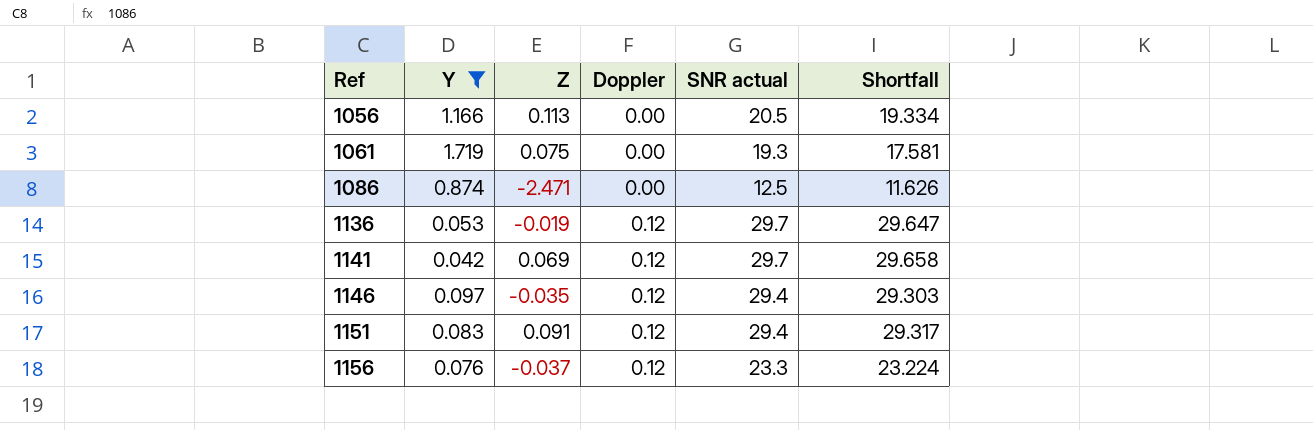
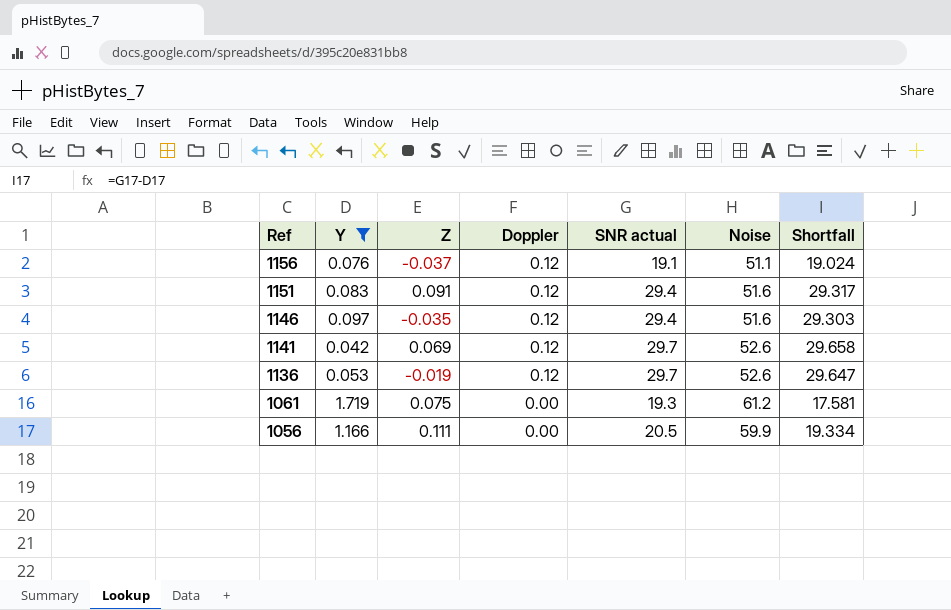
row order: Ref ascending -> Ref descending
column Noise | position: none -> 6
row 1086: 0.874 | -2.471 | 0.00 | 12.5 | 11.626 -> none
1156 | SNR actual: 23.3 -> 19.1
1156 | Shortfall: 23.224 -> 19.024
1056 | Z: 0.113 -> 0.111

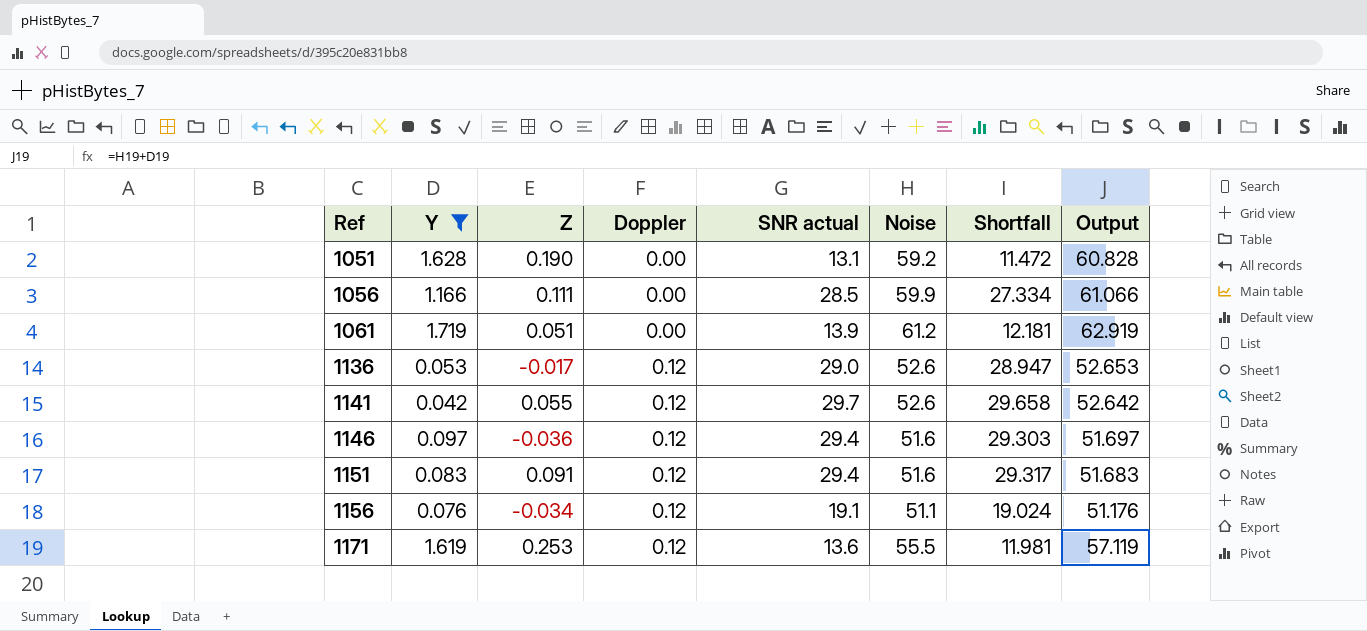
row order: Ref descending -> Ref ascending
column Output | formula: none -> [Y] + [Noise]
row 1051: none -> 1.628 | 0.190 | 0.00 | 13.1 | 59.2 | 11.472 | 60.828
1056 | SNR actual: 20.5 -> 28.5
1056 | Shortfall: 19.334 -> 27.334
1061 | Z: 0.075 -> 0.051
1061 | SNR actual: 19.3 -> 13.9
1061 | Shortfall: 17.581 -> 12.181
1136 | Z: -0.019 -> -0.017
1136 | SNR actual: 29.7 -> 29.0
1136 | Shortfall: 29.647 -> 28.947
1141 | Z: 0.069 -> 0.055
1146 | Z: -0.035 -> -0.036
1156 | Z: -0.037 -> -0.034
row 1171: none -> 1.619 | 0.253 | 0.12 | 13.6 | 55.5 | 11.981 | 57.119

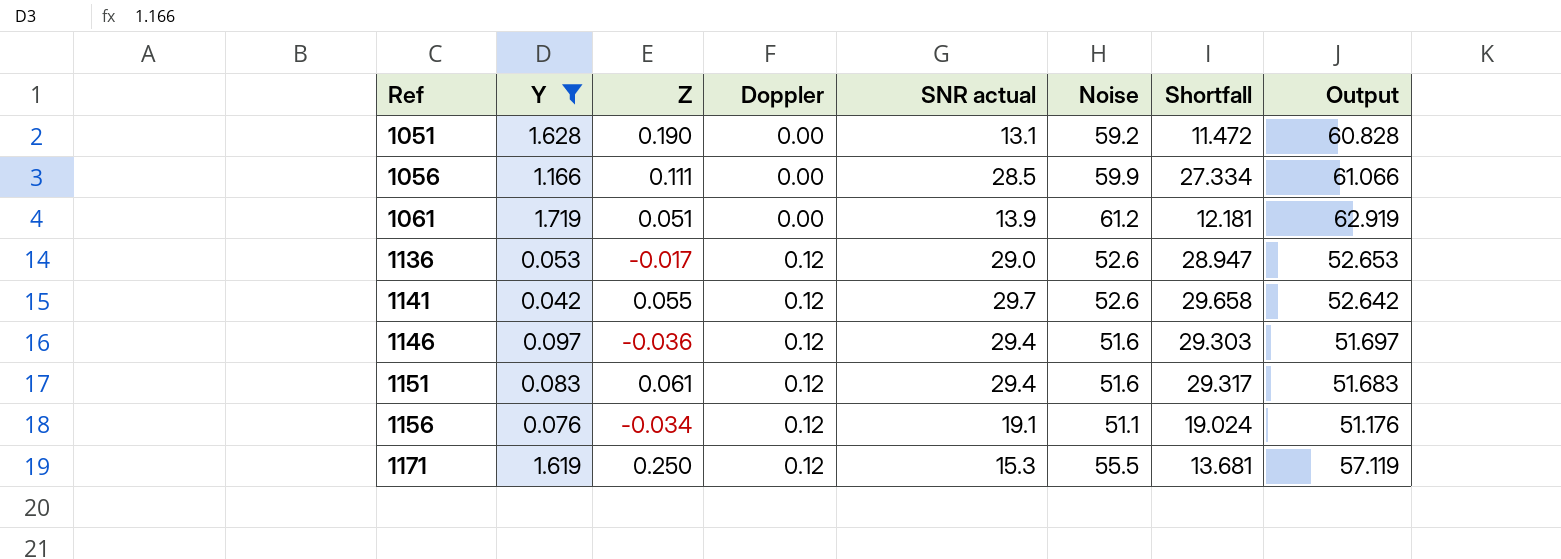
1151 | Z: 0.091 -> 0.061
1171 | Z: 0.253 -> 0.250
1171 | SNR actual: 13.6 -> 15.3
1171 | Shortfall: 11.981 -> 13.681

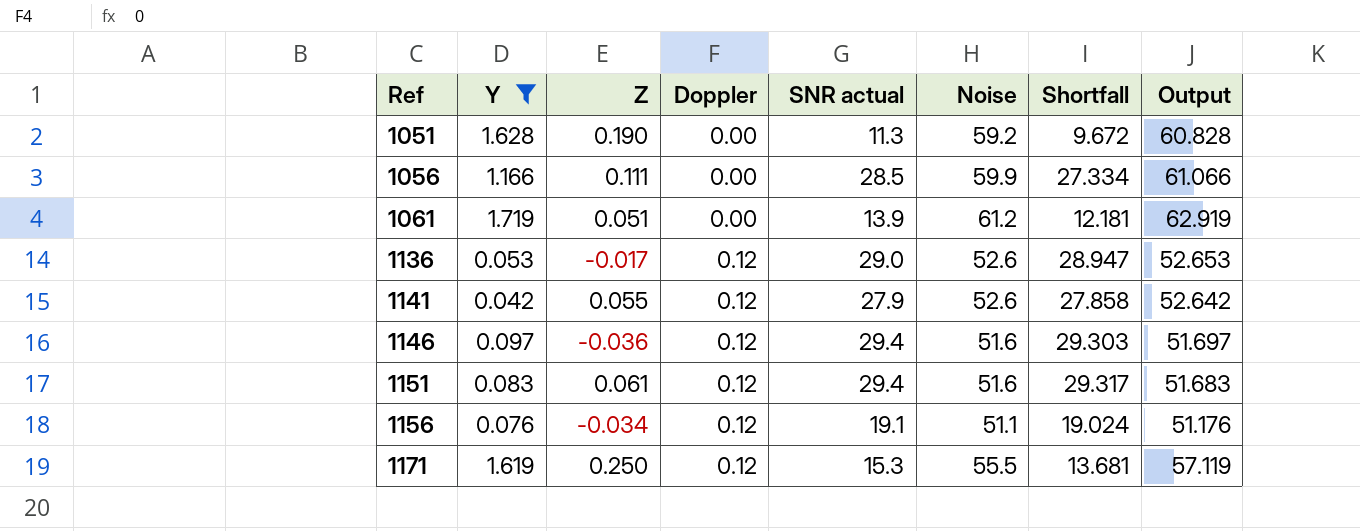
1051 | SNR actual: 13.1 -> 11.3
1051 | Shortfall: 11.472 -> 9.672
1141 | SNR actual: 29.7 -> 27.9
1141 | Shortfall: 29.658 -> 27.858

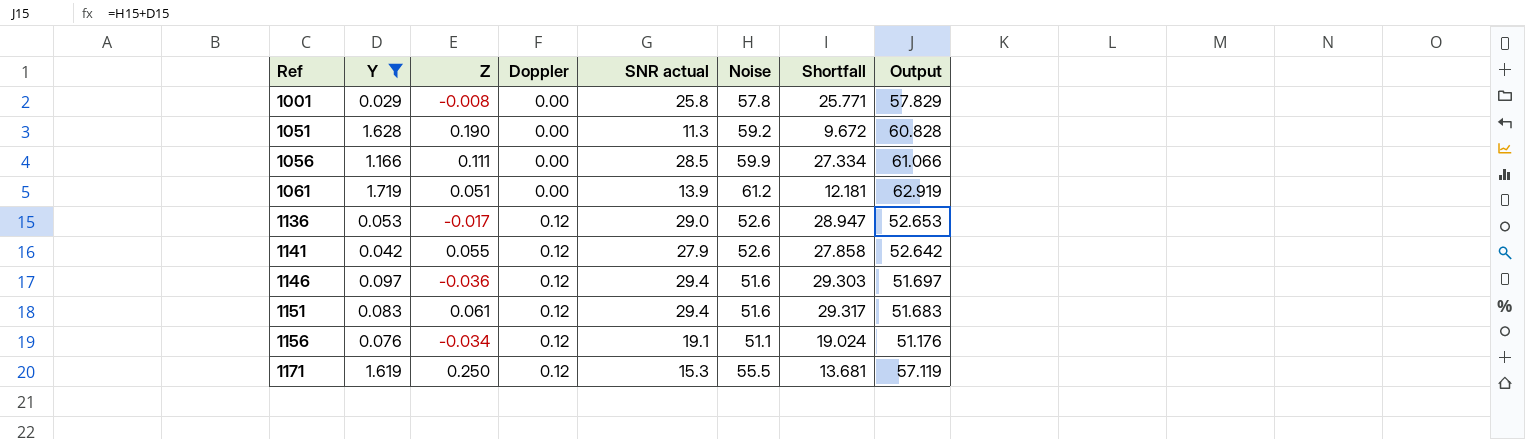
row 1001: none -> 0.029 | -0.008 | 0.00 | 25.8 | 57.8 | 25.771 | 57.829

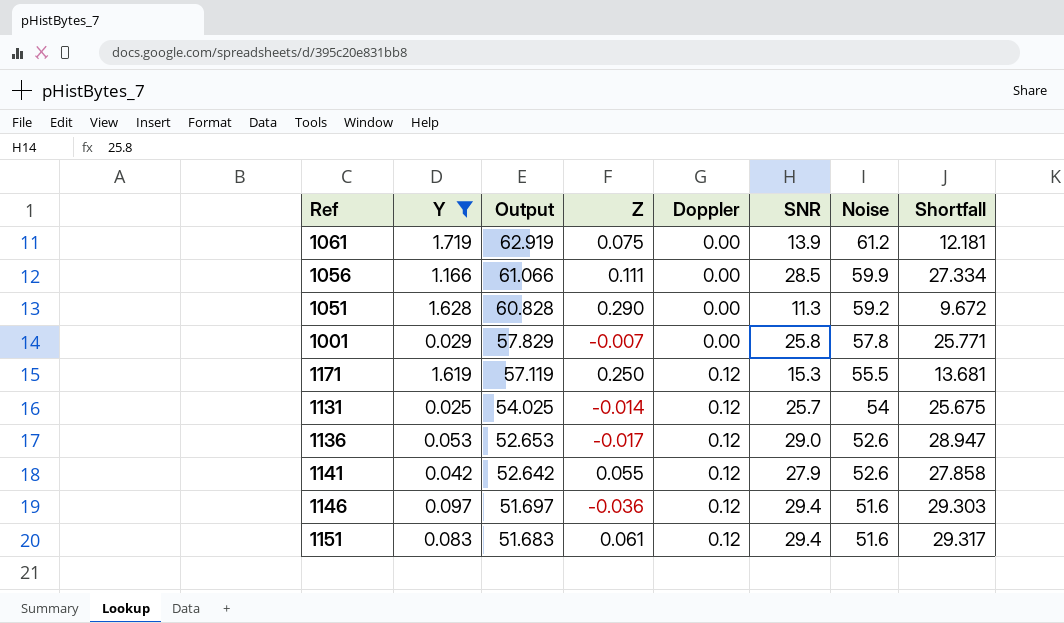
row order: Ref ascending -> Output descending
column Output | position: 8 -> 3
column name: SNR actual -> SNR
row 1156: 0.076 | -0.034 | 0.12 | 19.1 | 51.1 | 19.024 | 51.176 -> none
1061 | Z: 0.051 -> 0.075
1051 | Z: 0.190 -> 0.290
1001 | Z: -0.008 -> -0.007
row 1131: none -> 0.025 | 54.025 | -0.014 | 0.12 | 25.7 | 54 | 25.675

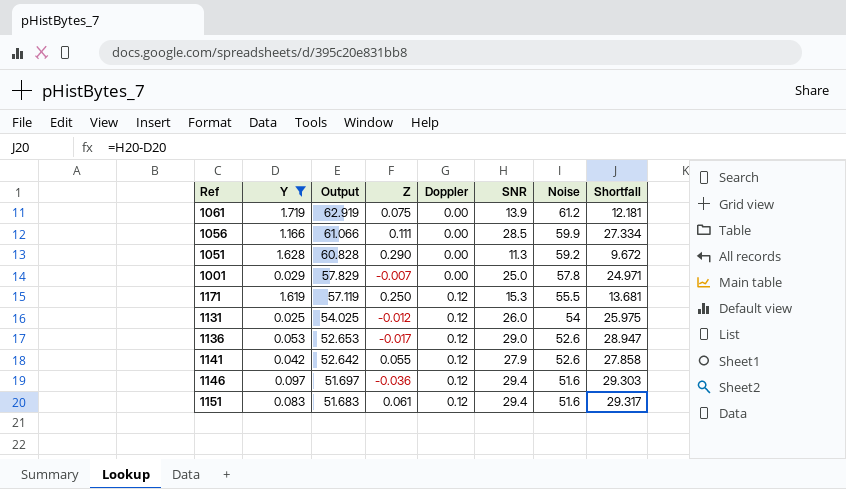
1001 | SNR: 25.8 -> 25.0
1001 | Shortfall: 25.771 -> 24.971
1131 | Z: -0.014 -> -0.012
1131 | SNR: 25.7 -> 26.0
1131 | Shortfall: 25.675 -> 25.975

